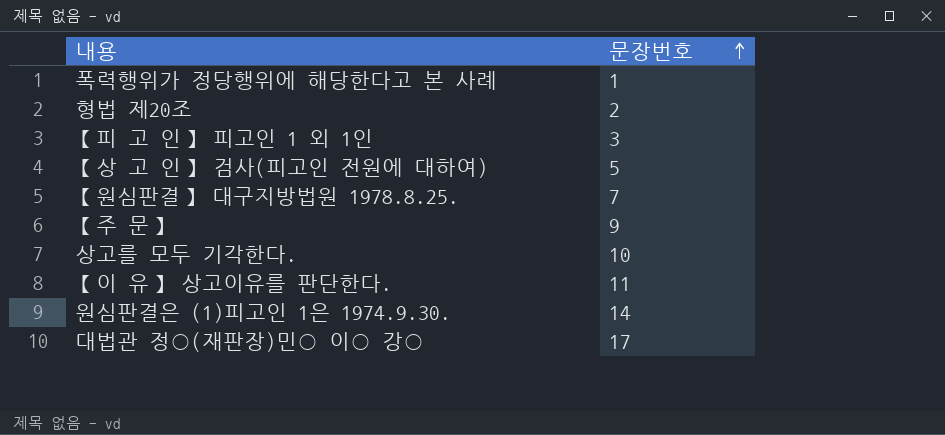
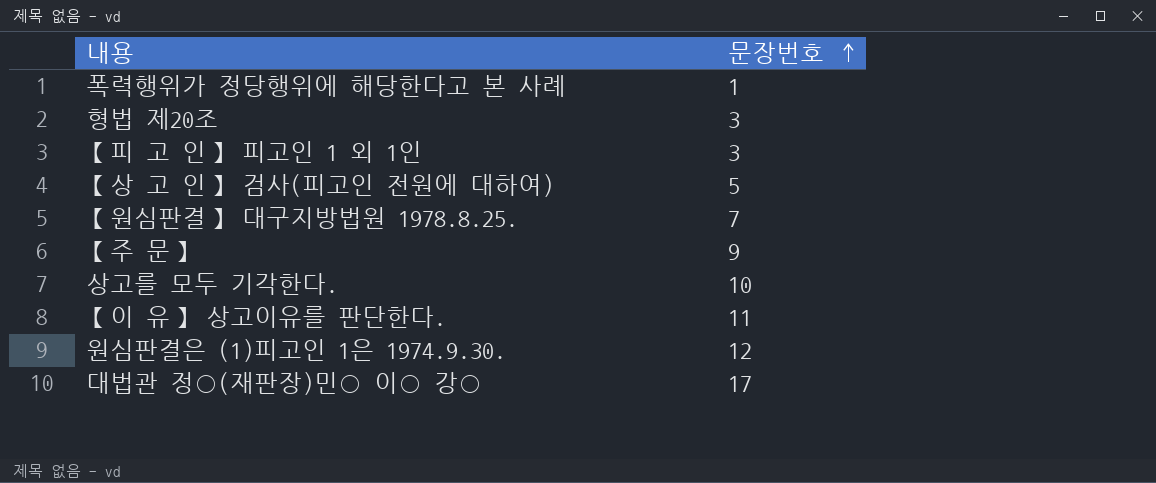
형법 제20조 | 문장번호: 2 -> 3
원심판결은 (1)피고인 1은 1974.9.30. | 문장번호: 14 -> 12

